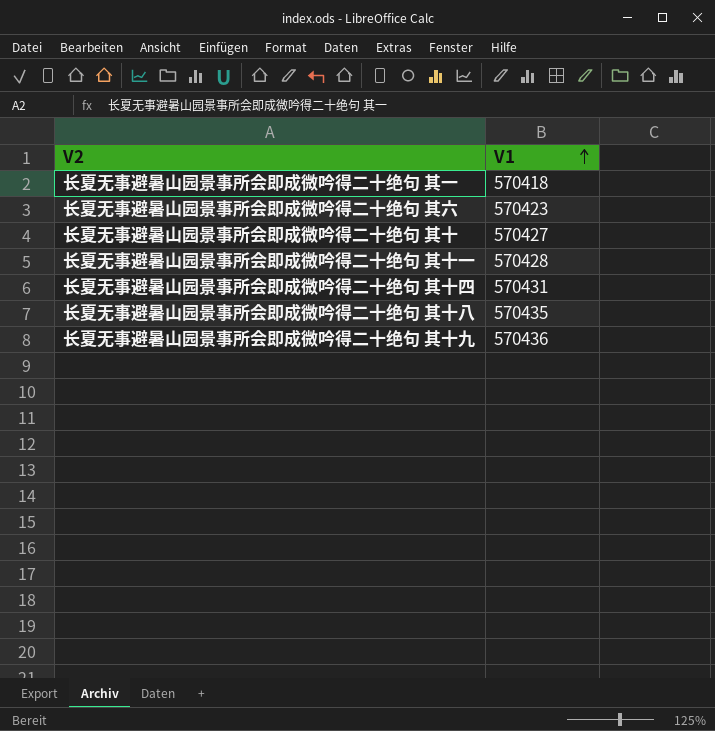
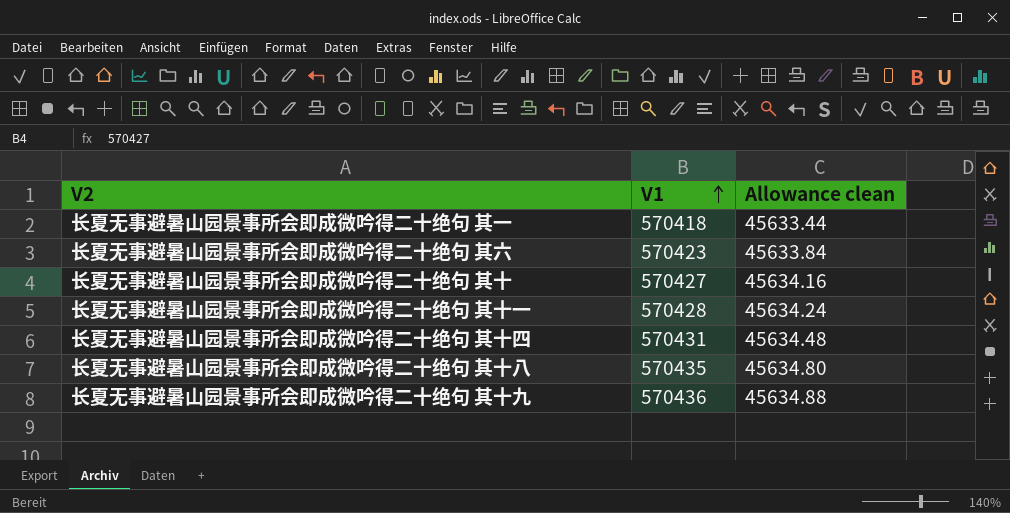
column Allowance clean | formula: none -> [V1] * 0.08

